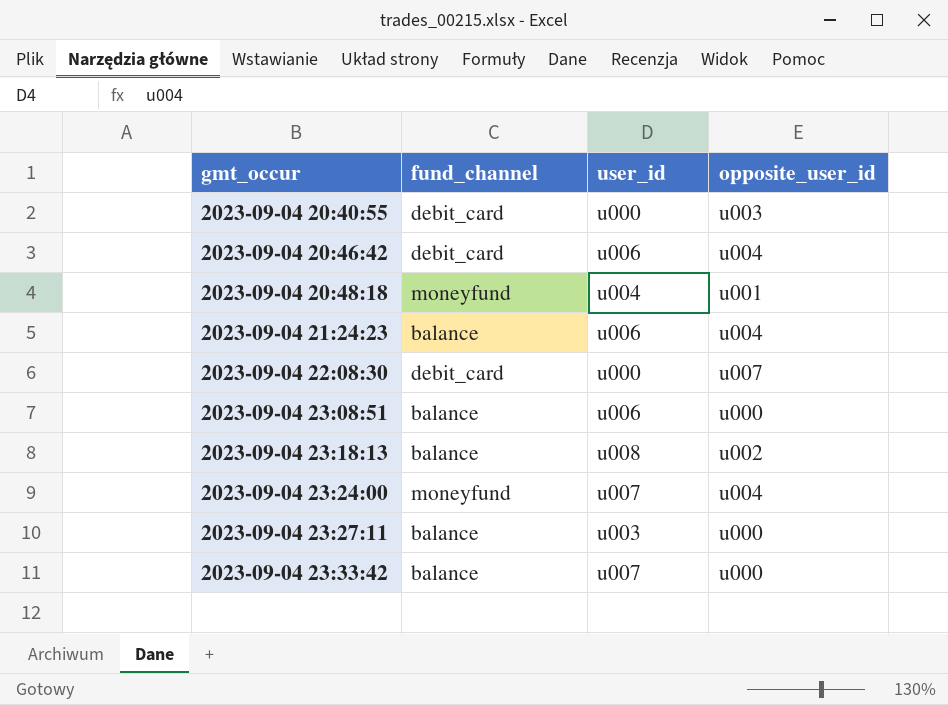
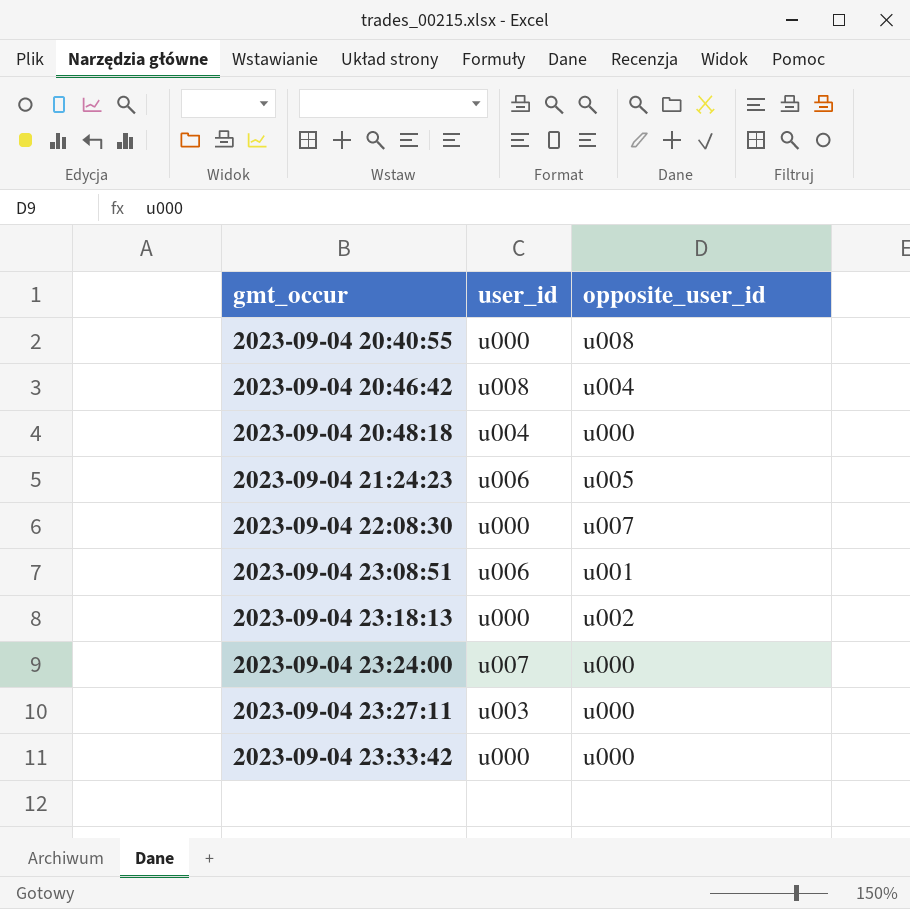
column fund_channel | position: 2 -> none
2023-09-04 20:40:55 | opposite_user_id: u003 -> u008
2023-09-04 20:46:42 | user_id: u006 -> u008
2023-09-04 20:48:18 | opposite_user_id: u001 -> u000
2023-09-04 21:24:23 | opposite_user_id: u004 -> u005
2023-09-04 23:08:51 | opposite_user_id: u000 -> u001
2023-09-04 23:18:13 | user_id: u008 -> u000
2023-09-04 23:24:00 | opposite_user_id: u004 -> u000
2023-09-04 23:33:42 | user_id: u007 -> u000

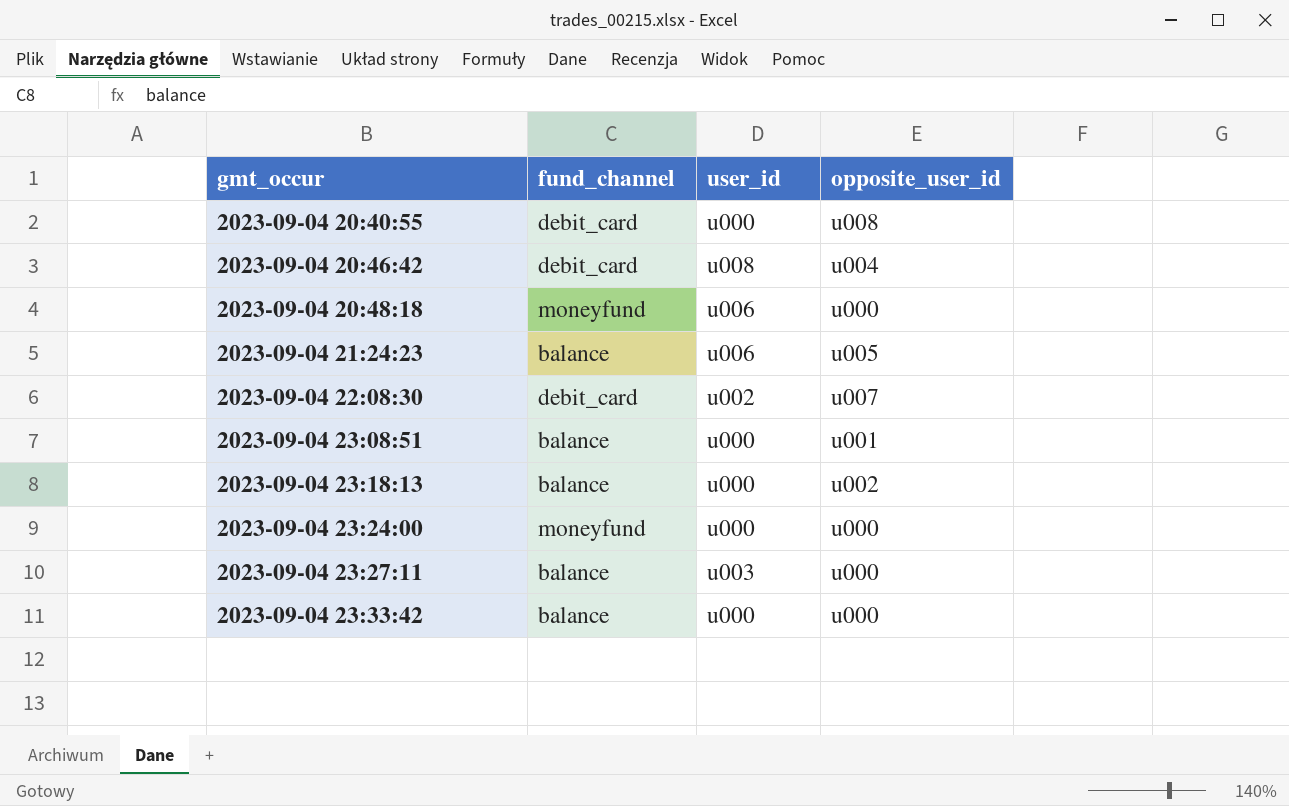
column fund_channel | position: none -> 2
2023-09-04 20:48:18 | user_id: u004 -> u006
2023-09-04 22:08:30 | user_id: u000 -> u002
2023-09-04 23:08:51 | user_id: u006 -> u000
2023-09-04 23:24:00 | user_id: u007 -> u000

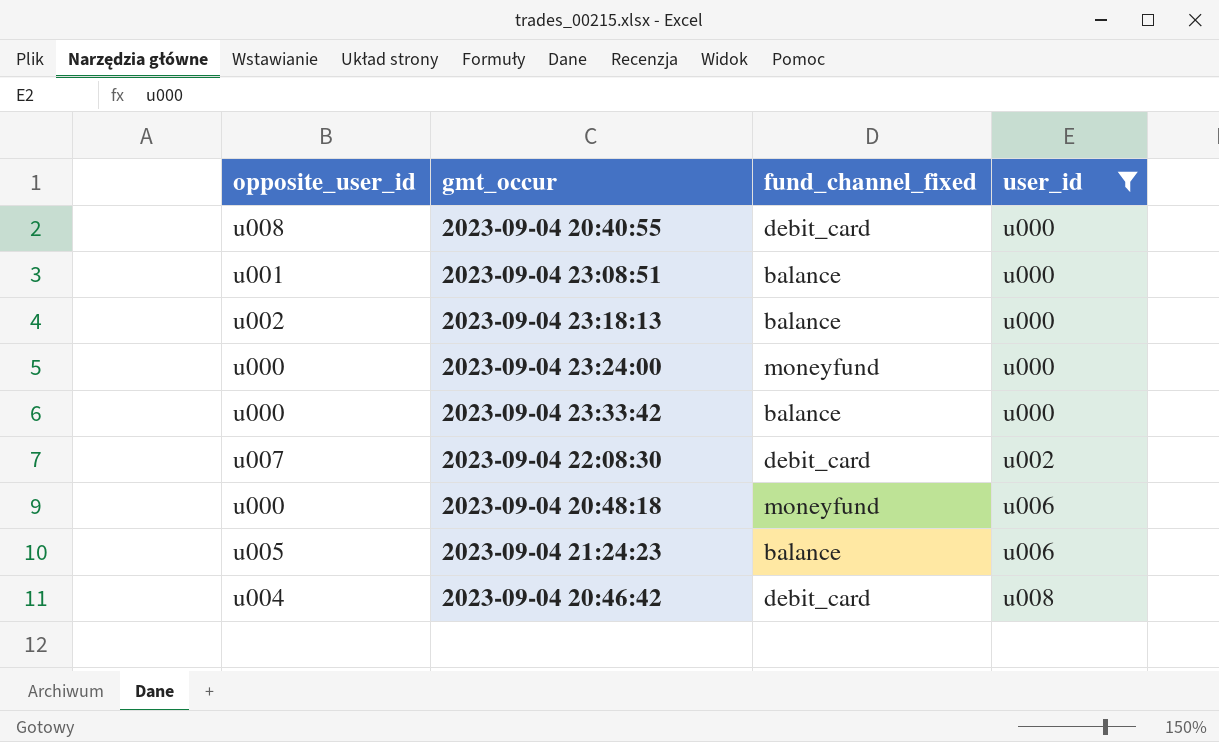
filter: none -> user_id != u003
row order: gmt_occur ascending -> user_id ascending
column opposite_user_id | position: 4 -> 1
column name: fund_channel -> fund_channel_fixed

